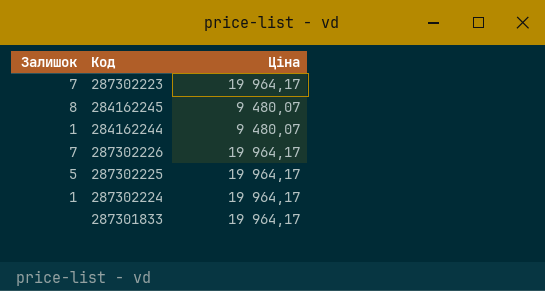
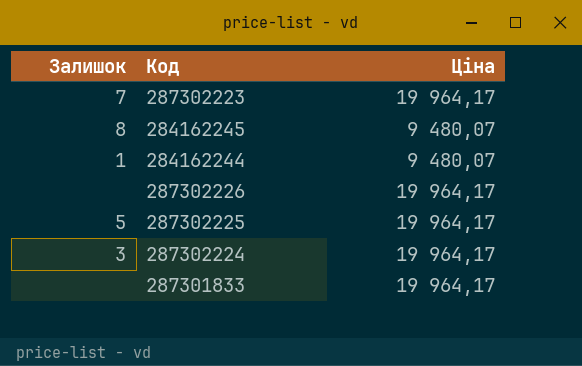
287302226 | Залишок: 7 -> none
287302224 | Залишок: 1 -> 3

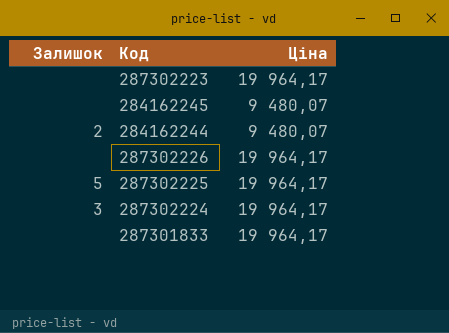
287302223 | Залишок: 7 -> none
284162245 | Залишок: 8 -> none
284162244 | Залишок: 1 -> 2

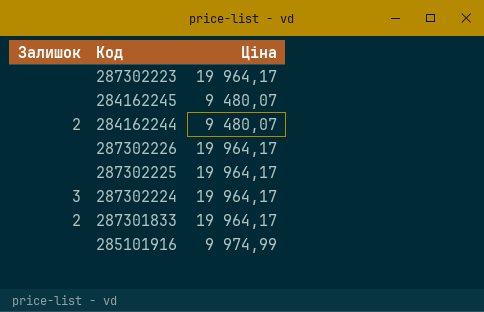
287302225 | Залишок: 5 -> none
287301833 | Залишок: none -> 2
row 285101916: none -> none | 9 974,99

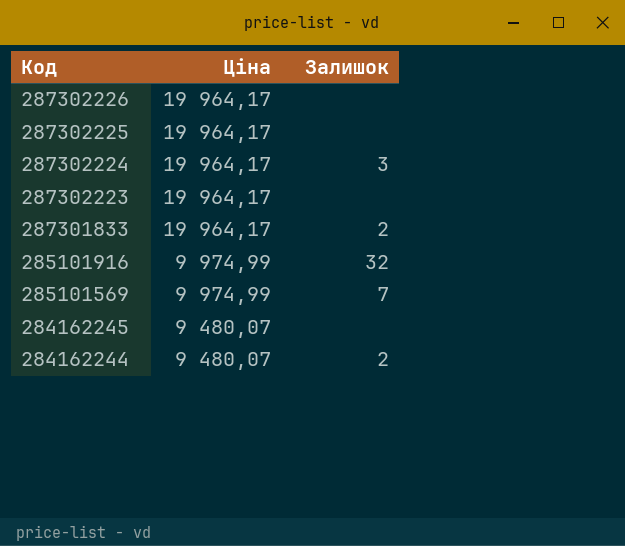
row order: none -> Код descending
column Залишок | position: 1 -> 3
285101916 | Залишок: none -> 32
row 285101569: none -> 9 974,99 | 7

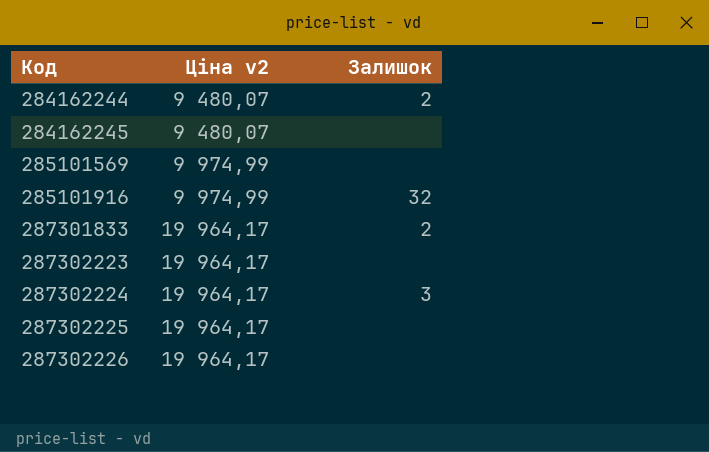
row order: Код descending -> Код ascending
column name: Ціна -> Ціна v2
285101569 | Залишок: 7 -> none

